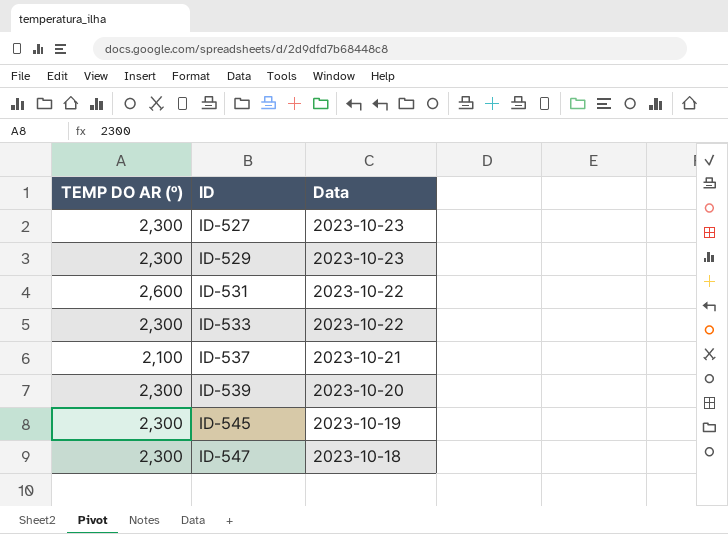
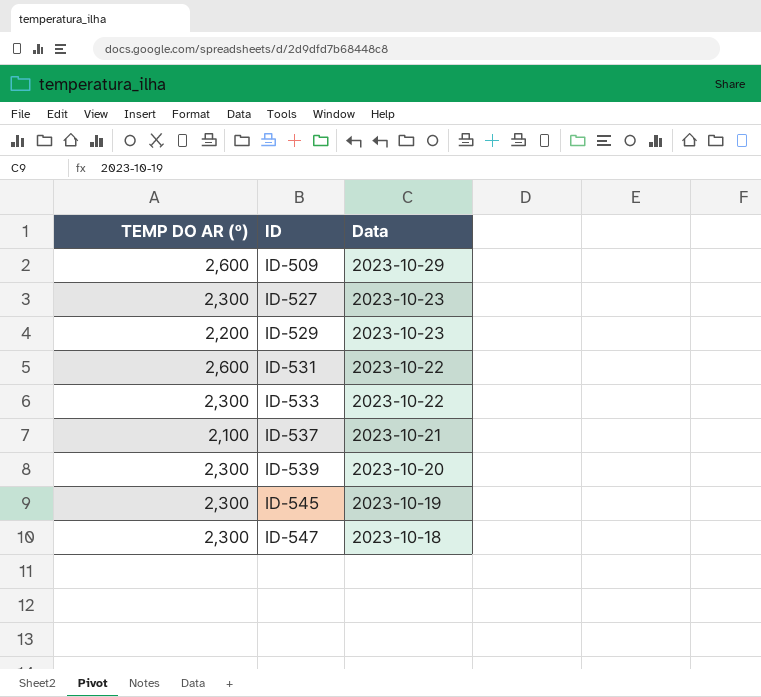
row ID-509: none -> 2,600 | 2023-10-29
ID-529 | TEMP DO AR (º): 2,300 -> 2,200

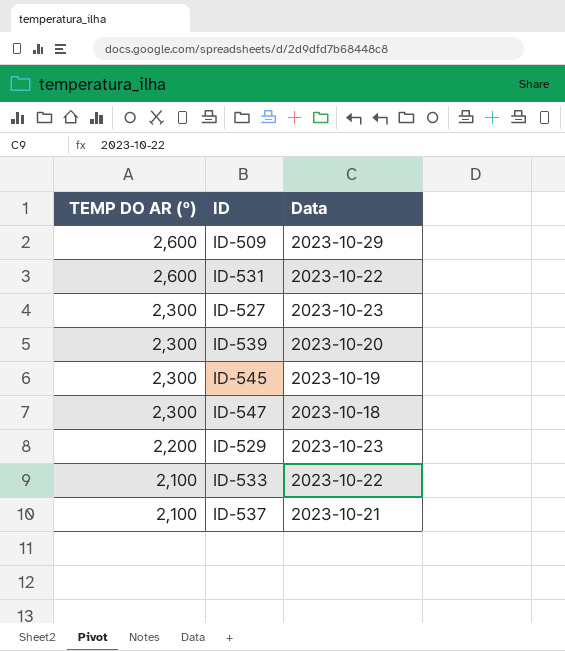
row order: ID ascending -> TEMP DO AR (º) descending
ID-533 | TEMP DO AR (º): 2,300 -> 2,100

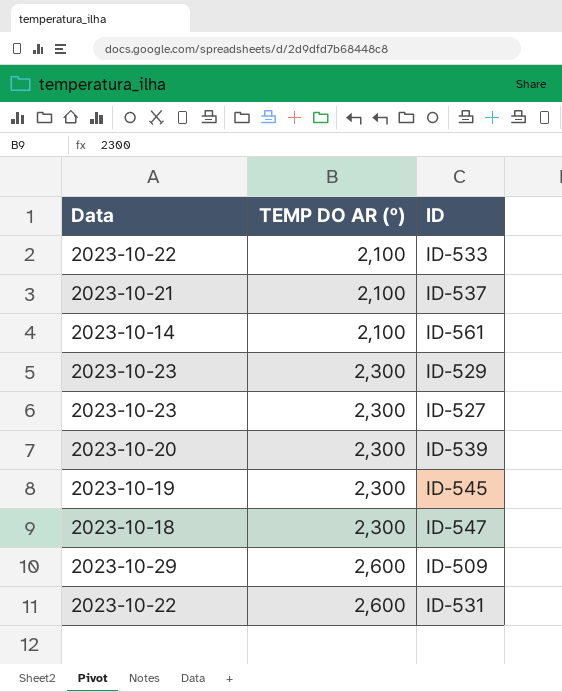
row order: TEMP DO AR (º) descending -> TEMP DO AR (º) ascending
column Data | position: 3 -> 1
row ID-561: none -> 2023-10-14 | 2,100
ID-529 | TEMP DO AR (º): 2,200 -> 2,300

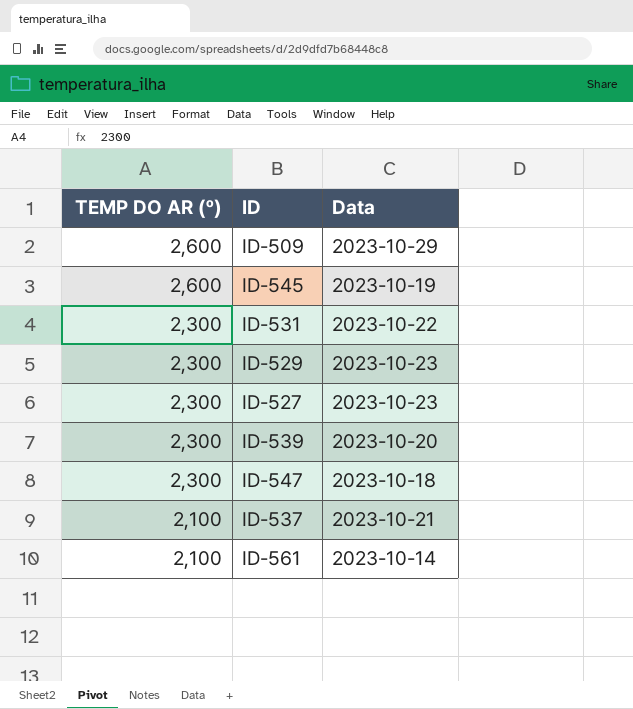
row order: TEMP DO AR (º) ascending -> TEMP DO AR (º) descending
column Data | position: 1 -> 3
row ID-533: 2023-10-22 | 2,100 -> none
ID-545 | TEMP DO AR (º): 2,300 -> 2,600
ID-531 | TEMP DO AR (º): 2,600 -> 2,300

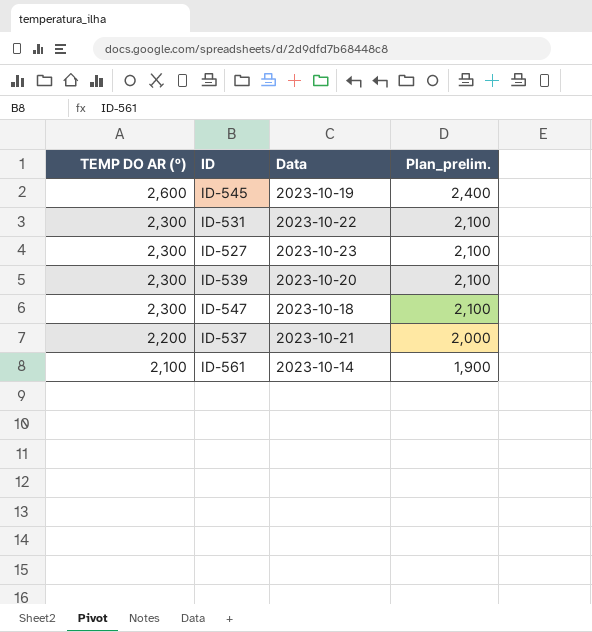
column Plan_prelim. | formula: none -> [TEMP DO AR (º)] - 200
row ID-509: 2,600 | 2023-10-29 -> none
row ID-529: 2,300 | 2023-10-23 -> none
ID-537 | TEMP DO AR (º): 2,100 -> 2,200

